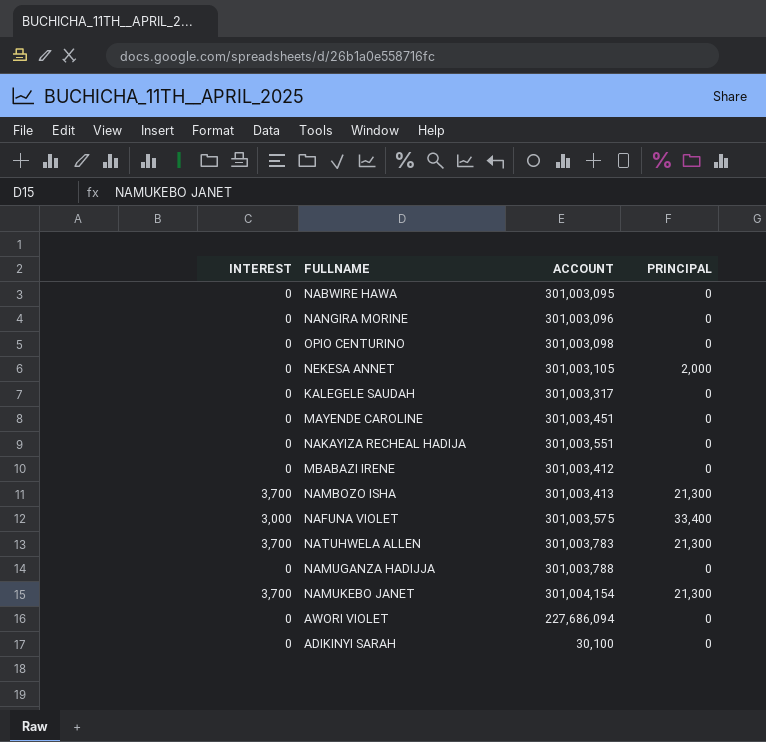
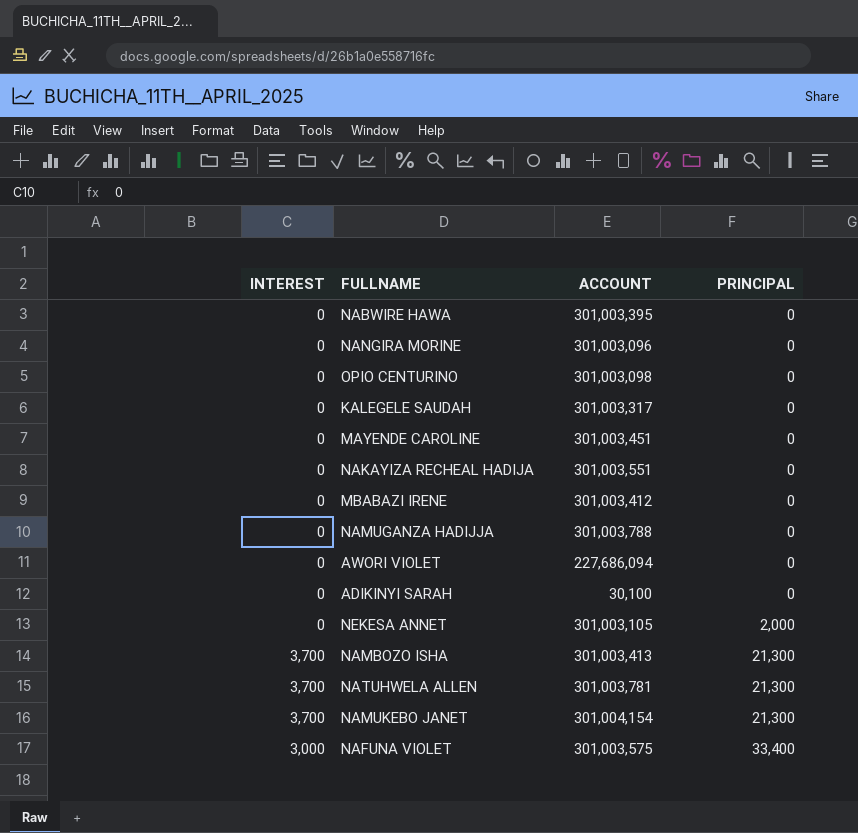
row order: none -> PRINCIPAL ascending
NABWIRE HAWA | ACCOUNT: 301,003,095 -> 301,003,395
NATUHWELA ALLEN | ACCOUNT: 301,003,783 -> 301,003,781

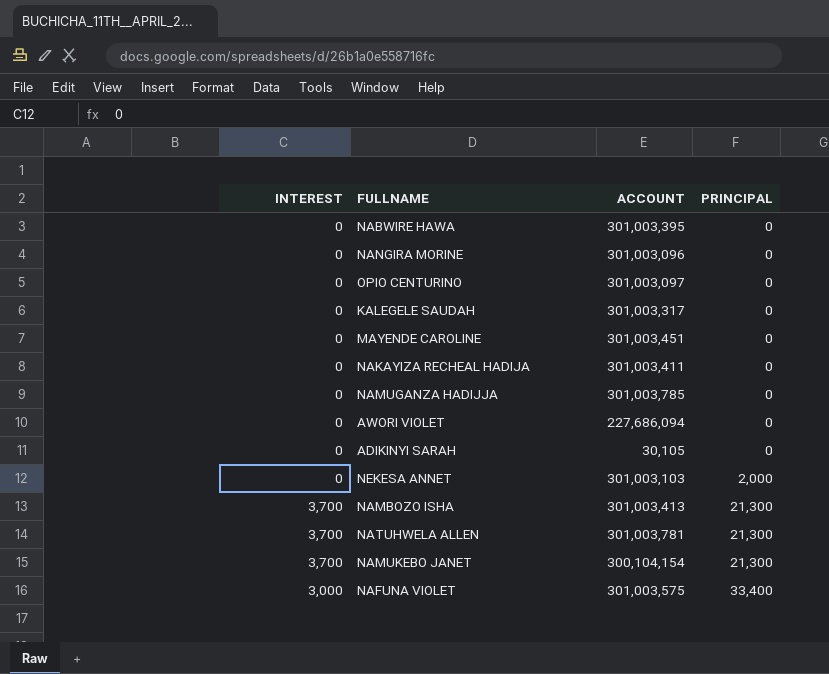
row MBABAZI IRENE: 0 | 301,003,412 | 0 -> none
OPIO CENTURINO | ACCOUNT: 301,003,098 -> 301,003,097
NAKAYIZA RECHEAL HADIJA | ACCOUNT: 301,003,551 -> 301,003,411
NAMUGANZA HADIJJA | ACCOUNT: 301,003,788 -> 301,003,785
ADIKINYI SARAH | ACCOUNT: 30,100 -> 30,105
NEKESA ANNET | ACCOUNT: 301,003,105 -> 301,003,103
NAMUKEBO JANET | ACCOUNT: 301,004,154 -> 300,104,154

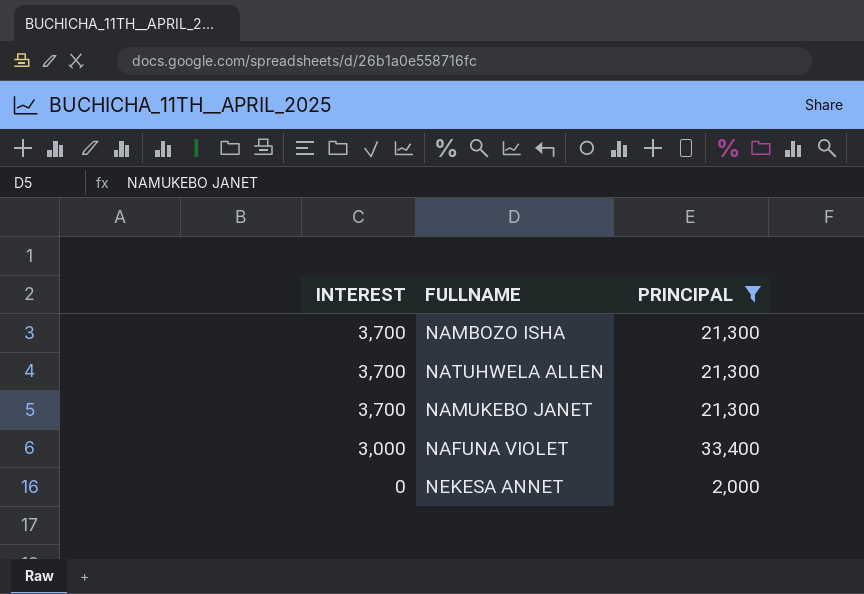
filter: none -> PRINCIPAL != 0
row order: PRINCIPAL ascending -> INTEREST descending
column ACCOUNT | position: 3 -> none

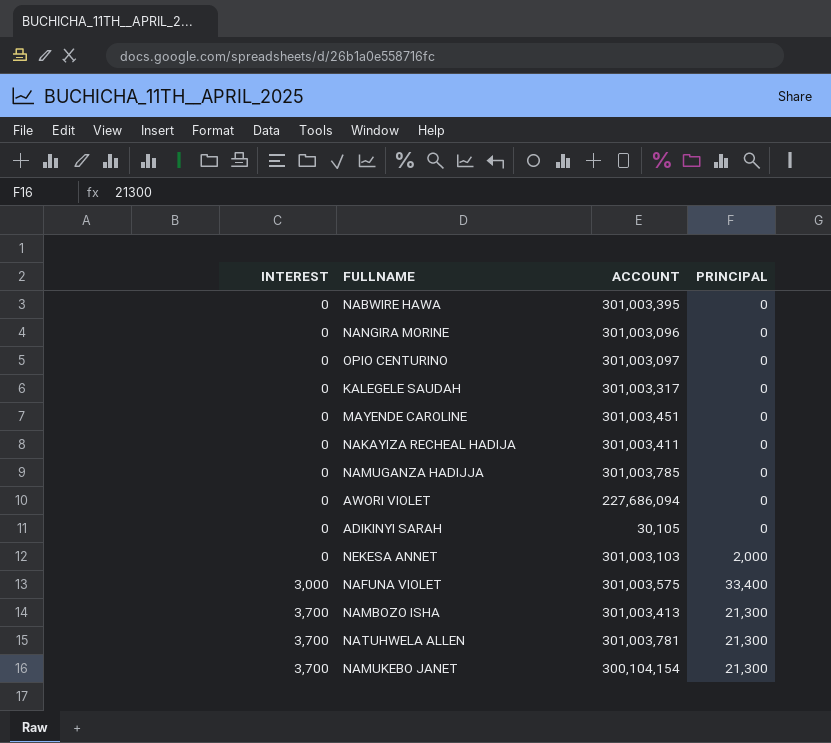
filter: PRINCIPAL != 0 -> none
row order: INTEREST descending -> INTEREST ascending
column ACCOUNT | position: none -> 3

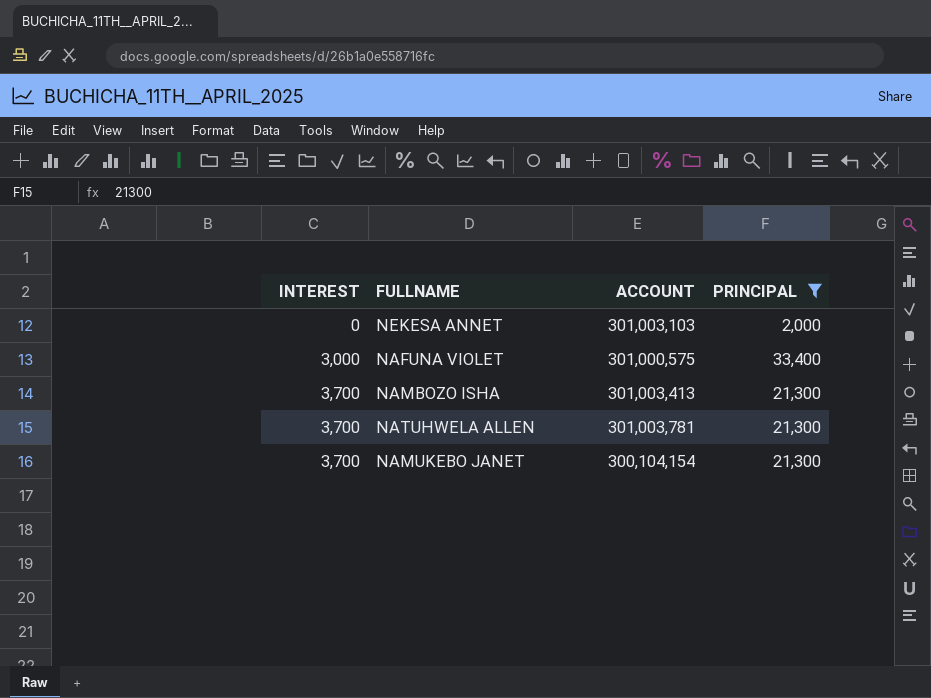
filter: none -> PRINCIPAL != 0
NAFUNA VIOLET | ACCOUNT: 301,003,575 -> 301,000,575

